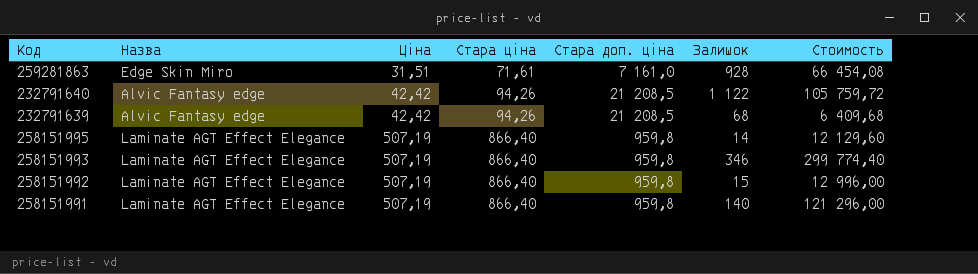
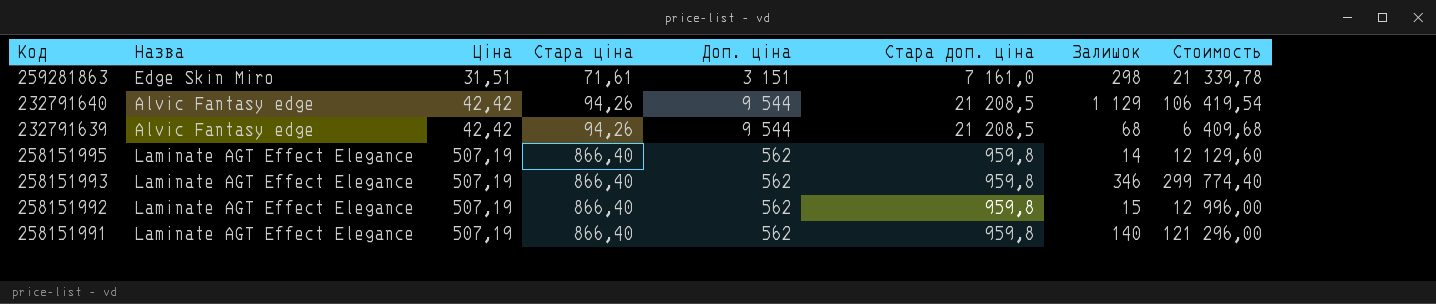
column Доп. ціна | position: none -> 5
259281863 | Залишок: 928 -> 298
259281863 | Стоимость: 66 454,08 -> 21 339,78
232791640 | Залишок: 1 122 -> 1 129
232791640 | Стоимость: 105 759,72 -> 106 419,54

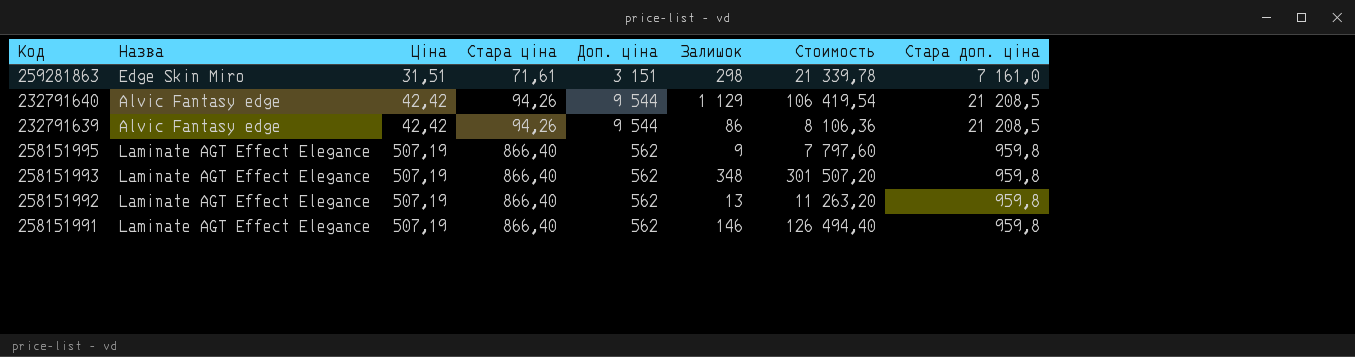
column Стара доп. ціна | position: 6 -> 8
232791639 | Залишок: 68 -> 86
232791639 | Стоимость: 6 409,68 -> 8 106,36
258151995 | Залишок: 14 -> 9
258151995 | Стоимость: 12 129,60 -> 7 797,60
258151993 | Залишок: 346 -> 348
258151993 | Стоимость: 299 774,40 -> 301 507,20
258151992 | Залишок: 15 -> 13
258151992 | Стоимость: 12 996,00 -> 11 263,20
258151991 | Залишок: 140 -> 146
258151991 | Стоимость: 121 296,00 -> 126 494,40

